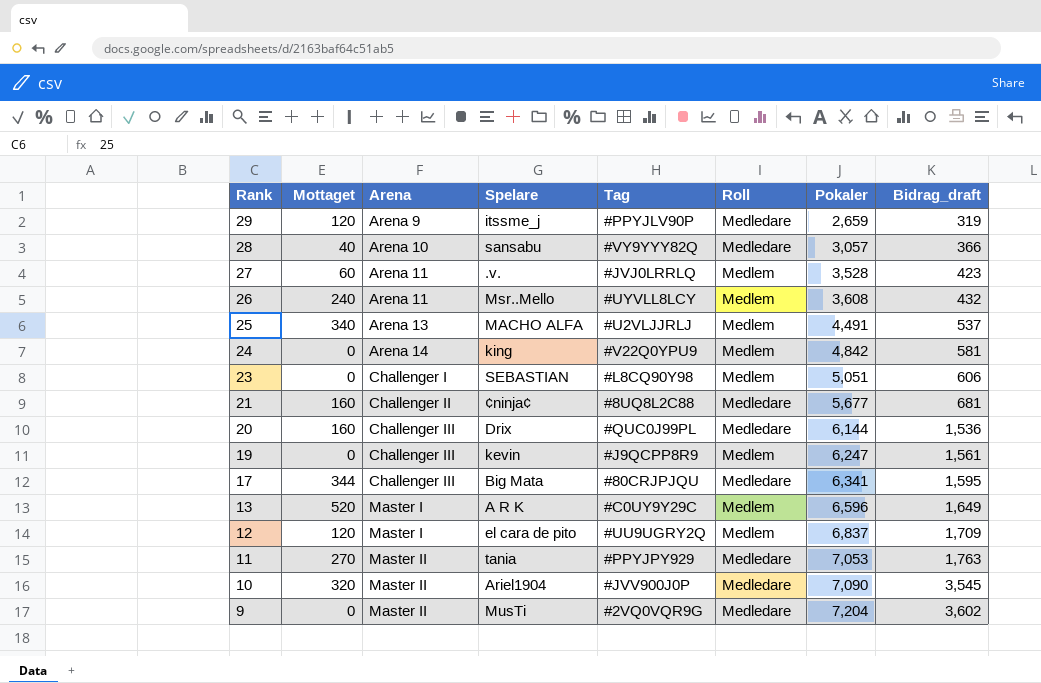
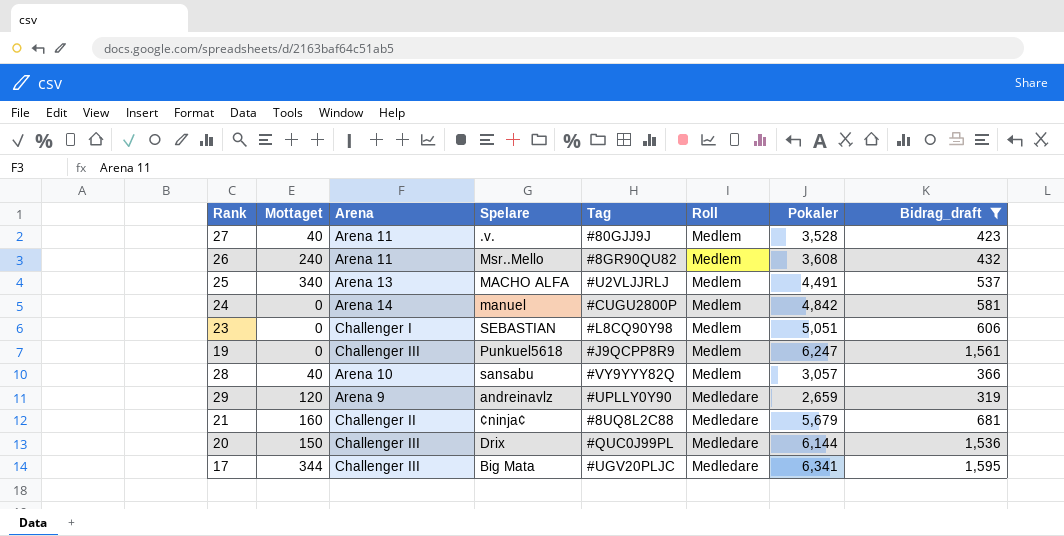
filter: none -> Bidrag_draft <= 1,595
row order: Rank descending -> Roll descending
27 | Mottaget: 60 -> 40
27 | Tag: #JVJ0LRRLQ -> #80GJJ9J
26 | Tag: #UYVLL8LCY -> #8GR90QU82
24 | Spelare: king -> manuel
24 | Tag: #V22Q0YPU9 -> #CUGU2800P
19 | Spelare: kevin -> Punkuel5618
28 | Roll: Medledare -> Medlem
29 | Spelare: itssme_j -> andreinavlz
29 | Tag: #PPYJLV90P -> #UPLLY0Y90
21 | Pokaler: 5,677 -> 5,679
20 | Mottaget: 160 -> 150
17 | Tag: #80CRJPJQU -> #UGV20PLJC

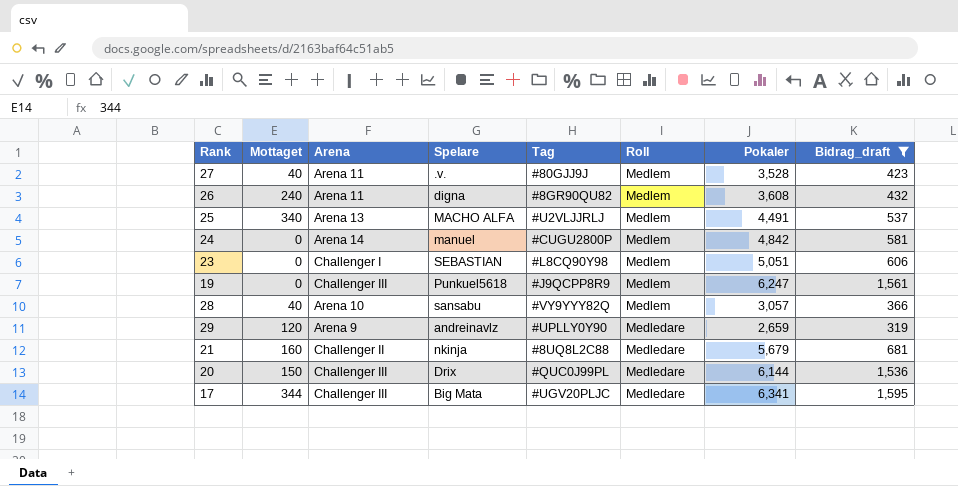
26 | Spelare: Msr..Mello -> digna
21 | Spelare: ¢ninja¢ -> nkinja

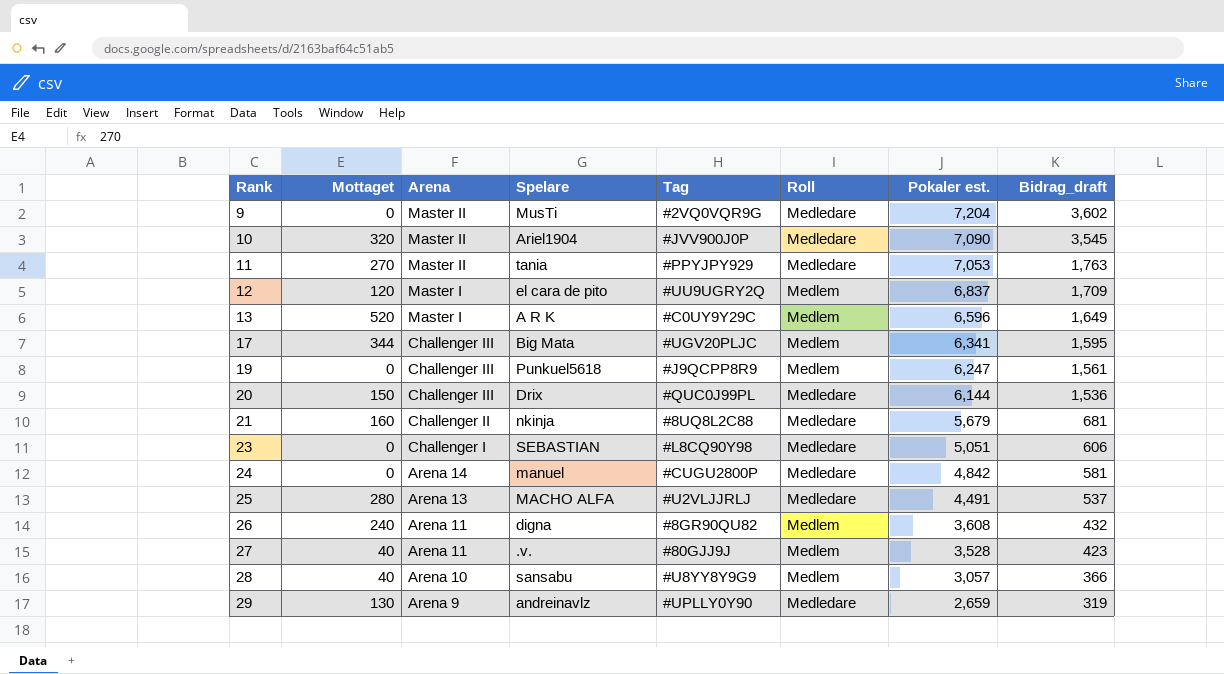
filter: Bidrag_draft <= 1,595 -> none
row order: Roll descending -> Rank ascending
column name: Pokaler -> Pokaler est.
17 | Roll: Medledare -> Medlem
23 | Roll: Medlem -> Medledare
24 | Roll: Medlem -> Medledare
25 | Mottaget: 340 -> 280
25 | Roll: Medlem -> Medledare
28 | Tag: #VY9YYY82Q -> #U8YY8Y9G9
29 | Mottaget: 120 -> 130

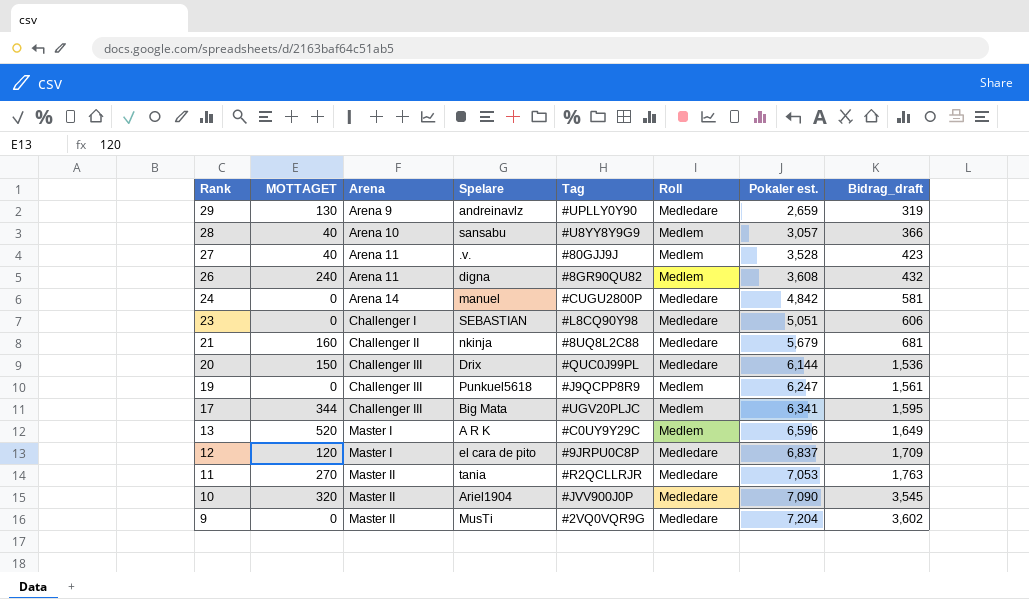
row order: Rank ascending -> Rank descending
column name: Mottaget -> MOTTAGET
row 25: 280 | Arena 13 | MACHO ALFA | #U2VLJJRLJ | Medledare | 4,491 | 537 -> none
12 | Tag: #UU9UGRY2Q -> #9JRPU0C8P
12 | Roll: Medlem -> Medledare
11 | Tag: #PPYJPY929 -> #R2QCLLRJR

